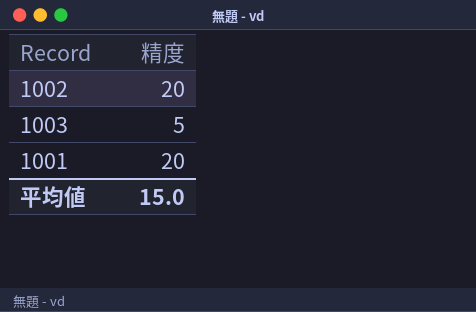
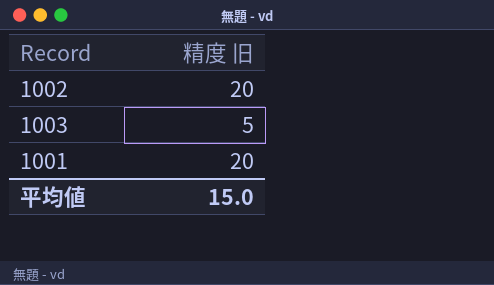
column name: 精度 -> 精度 旧

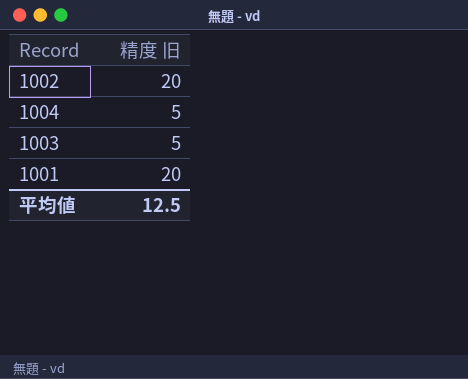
row 1004: none -> 5
平均値 | 精度 旧: 15.0 -> 12.5

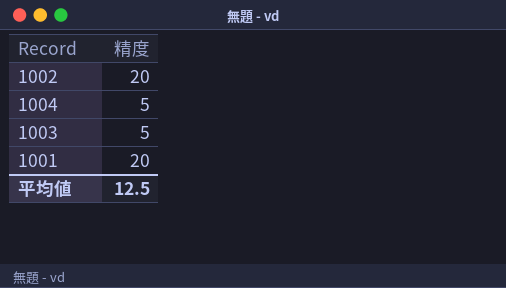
column name: 精度 旧 -> 精度

